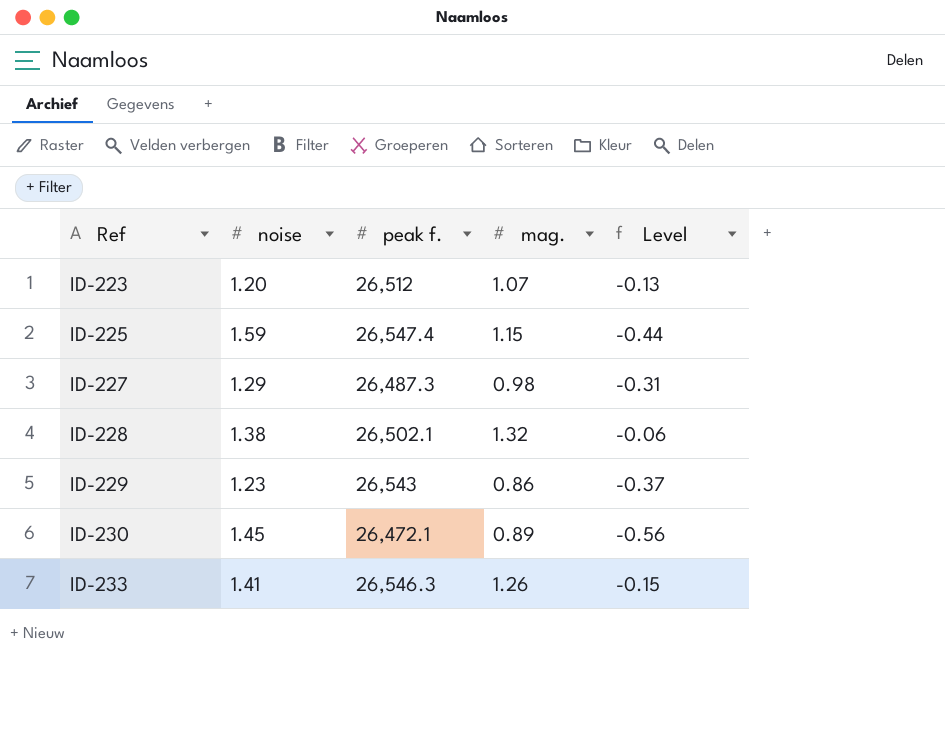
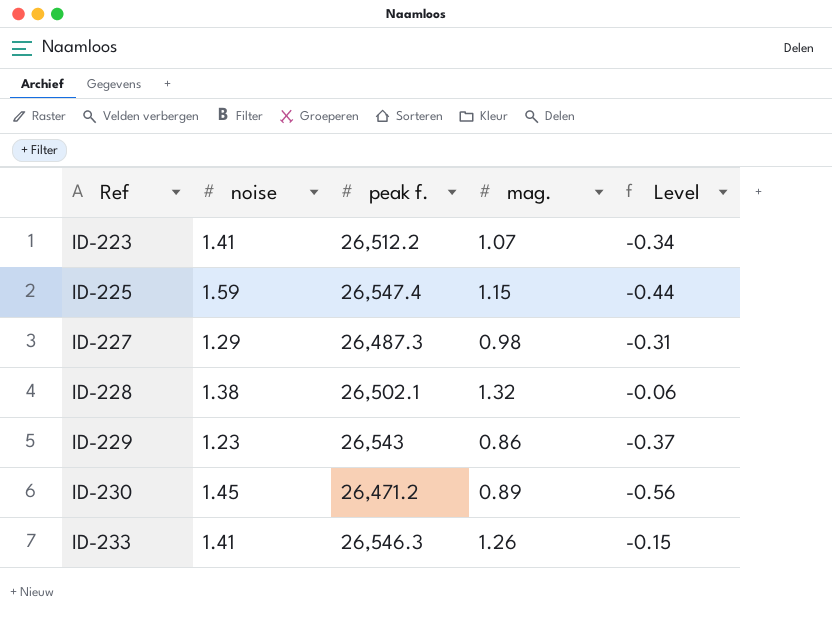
ID-223 | noise: 1.20 -> 1.41
ID-223 | peak f.: 26,512 -> 26,512.2
ID-223 | Level: -0.13 -> -0.34
ID-230 | peak f.: 26,472.1 -> 26,471.2

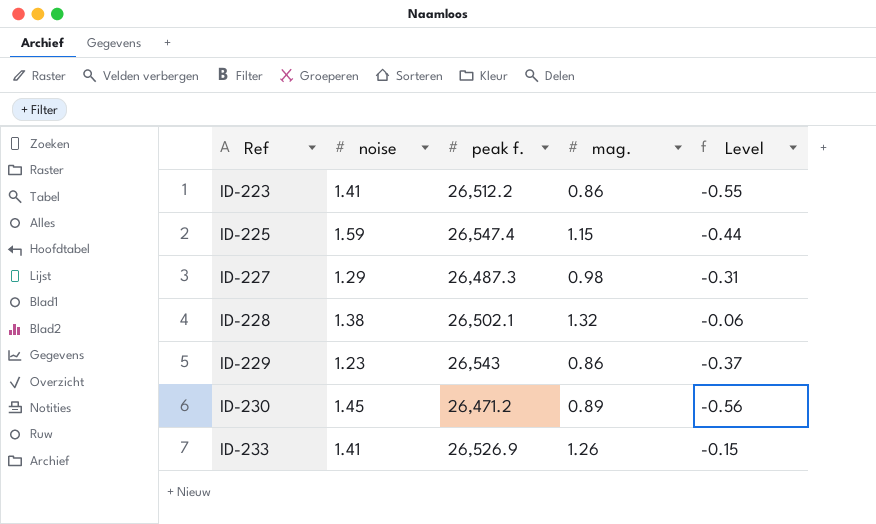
ID-223 | mag.: 1.07 -> 0.86
ID-223 | Level: -0.34 -> -0.55
ID-233 | peak f.: 26,546.3 -> 26,526.9

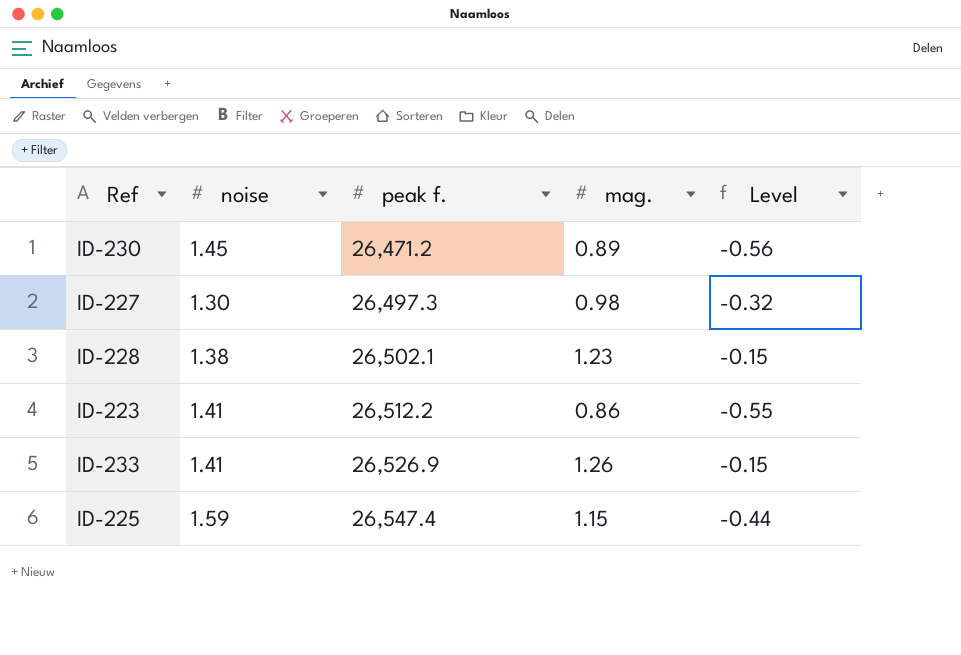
row order: Ref ascending -> peak f. ascending
row ID-229: 1.23 | 26,543 | 0.86 | -0.37 -> none
ID-227 | noise: 1.29 -> 1.30
ID-227 | peak f.: 26,487.3 -> 26,497.3
ID-227 | Level: -0.31 -> -0.32
ID-228 | mag.: 1.32 -> 1.23
ID-228 | Level: -0.06 -> -0.15

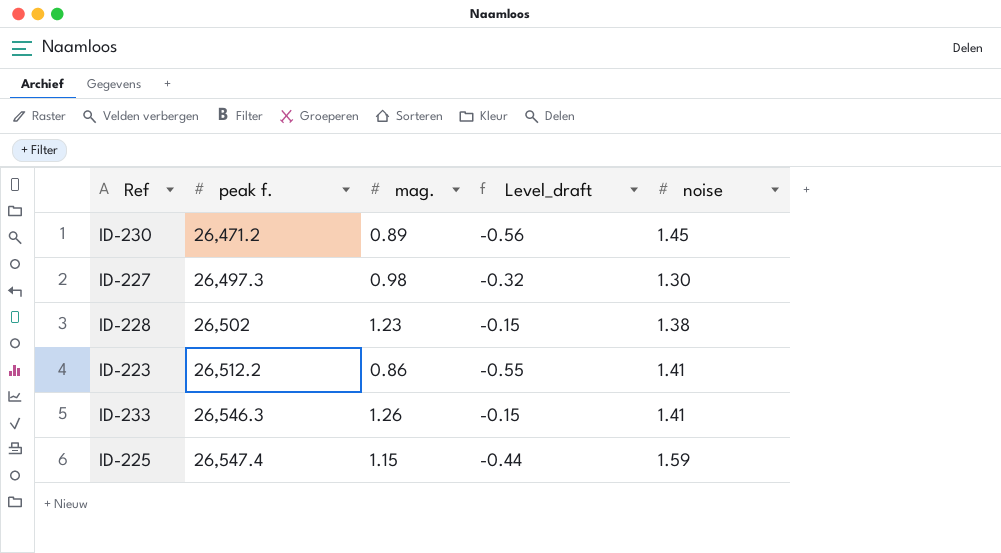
column name: Level -> Level_draft
column noise | position: 2 -> 5
ID-228 | peak f.: 26,502.1 -> 26,502
ID-233 | peak f.: 26,526.9 -> 26,546.3

